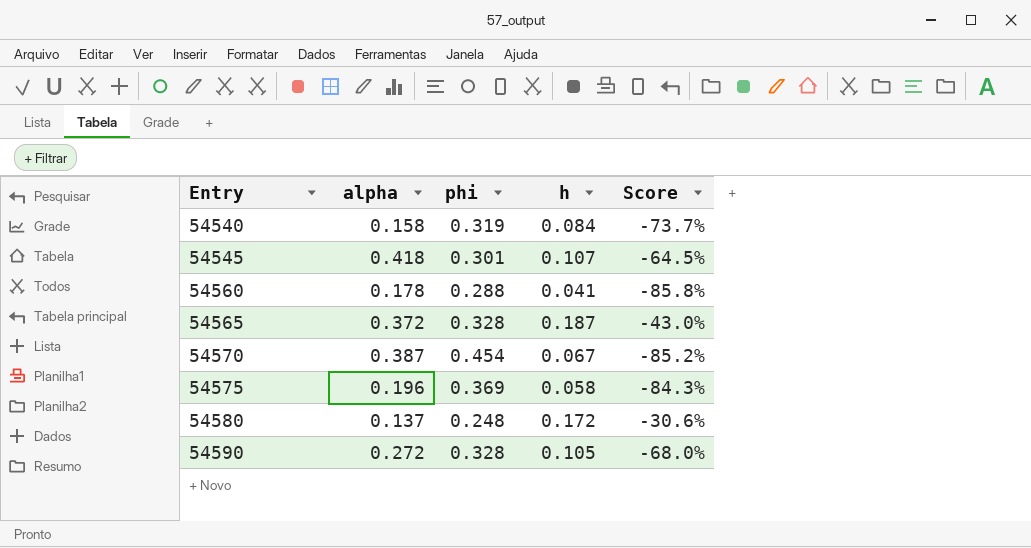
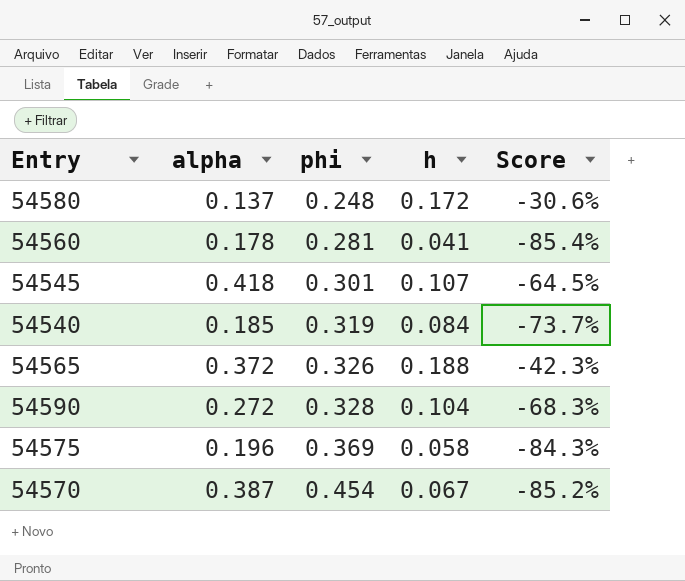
row order: Entry ascending -> phi ascending
54560 | phi: 0.288 -> 0.281
54560 | Score: -85.8% -> -85.4%
54540 | alpha: 0.158 -> 0.185
54565 | phi: 0.328 -> 0.326
54565 | h: 0.187 -> 0.188
54565 | Score: -43.0% -> -42.3%
54590 | h: 0.105 -> 0.104
54590 | Score: -68.0% -> -68.3%

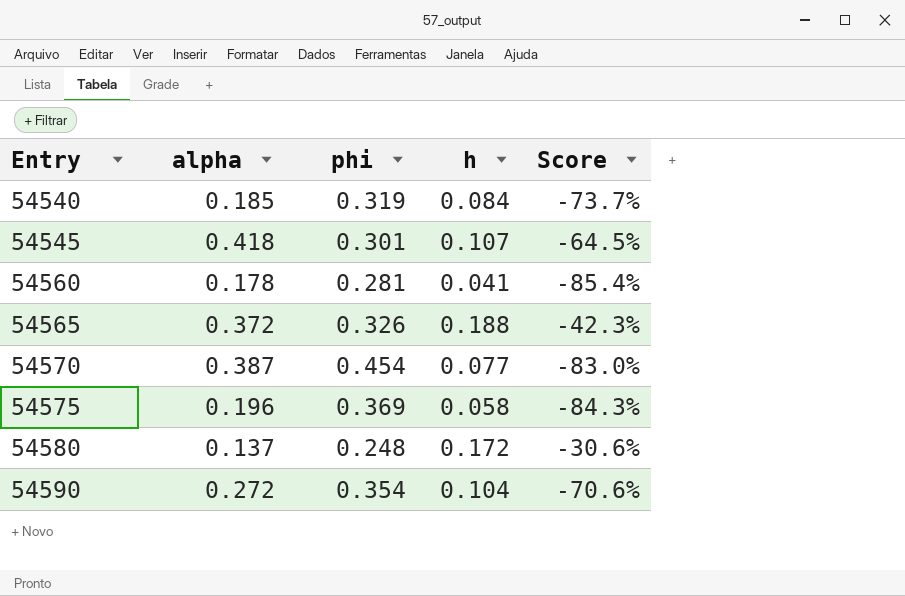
row order: phi ascending -> Entry ascending
54570 | h: 0.067 -> 0.077
54570 | Score: -85.2% -> -83.0%
54590 | phi: 0.328 -> 0.354
54590 | Score: -68.3% -> -70.6%

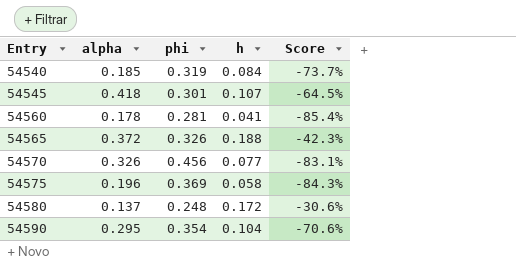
54570 | alpha: 0.387 -> 0.326
54570 | phi: 0.454 -> 0.456
54570 | Score: -83.0% -> -83.1%
54590 | alpha: 0.272 -> 0.295

